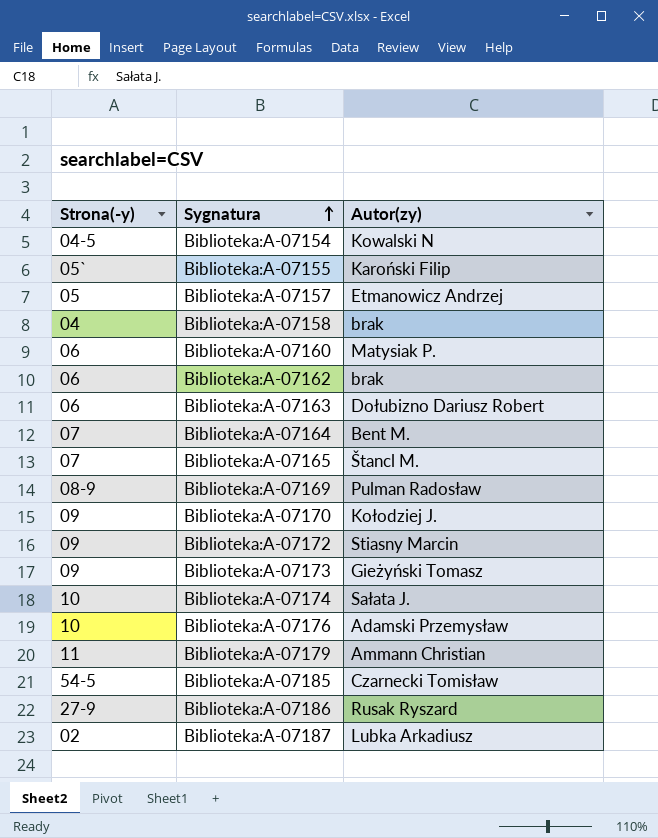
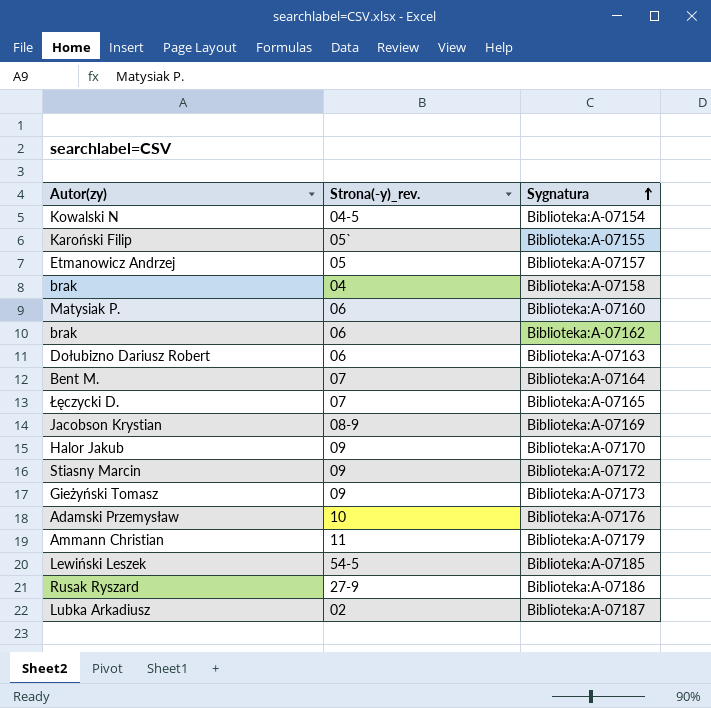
column Autor(zy) | position: 3 -> 1
column name: Strona(-y) -> Strona(-y)_rev.
row Biblioteka:A-07174: 10 | Sałata J. -> none
Biblioteka:A-07165 | Autor(zy): Štancl M. -> Łęczycki D.
Biblioteka:A-07169 | Autor(zy): Pulman Radosław -> Jacobson Krystian
Biblioteka:A-07170 | Autor(zy): Kołodziej J. -> Halor Jakub
Biblioteka:A-07185 | Autor(zy): Czarnecki Tomisław -> Lewiński Leszek

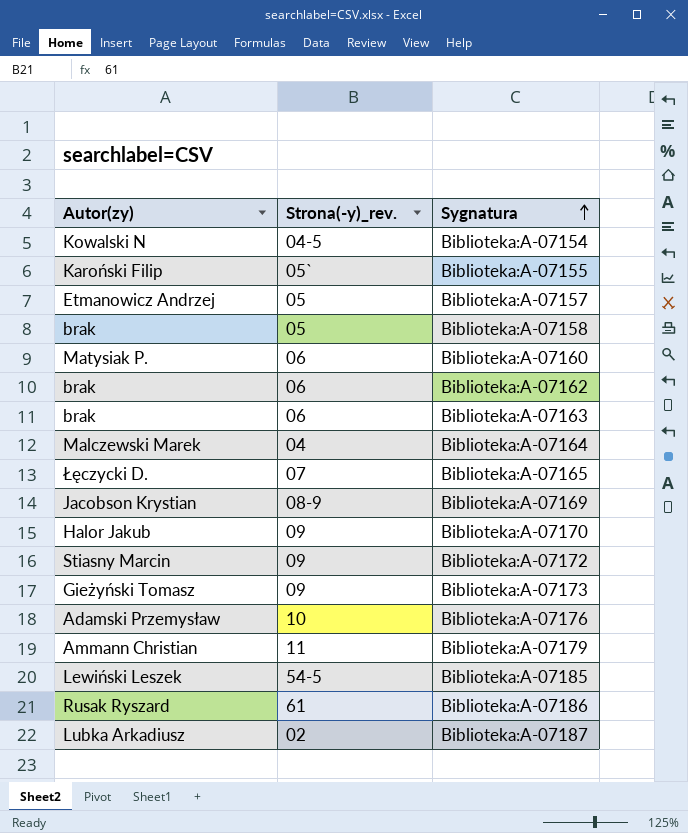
Biblioteka:A-07158 | Strona(-y)_rev.: 04 -> 05
Biblioteka:A-07163 | Autor(zy): Dołubizno Dariusz Robert -> brak
Biblioteka:A-07164 | Autor(zy): Bent M. -> Malczewski Marek
Biblioteka:A-07164 | Strona(-y)_rev.: 07 -> 04
Biblioteka:A-07186 | Strona(-y)_rev.: 27-9 -> 61

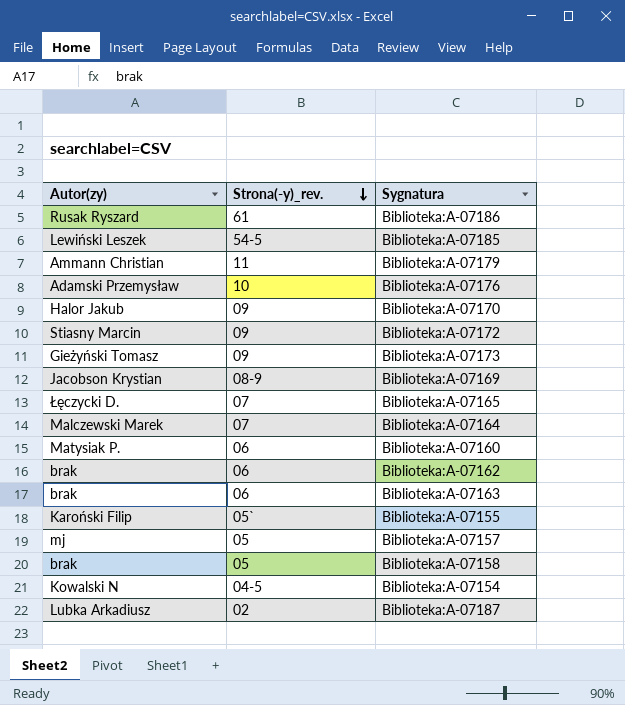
row order: Sygnatura ascending -> Strona(-y)_rev. descending
Biblioteka:A-07164 | Strona(-y)_rev.: 04 -> 07
Biblioteka:A-07157 | Autor(zy): Etmanowicz Andrzej -> mj

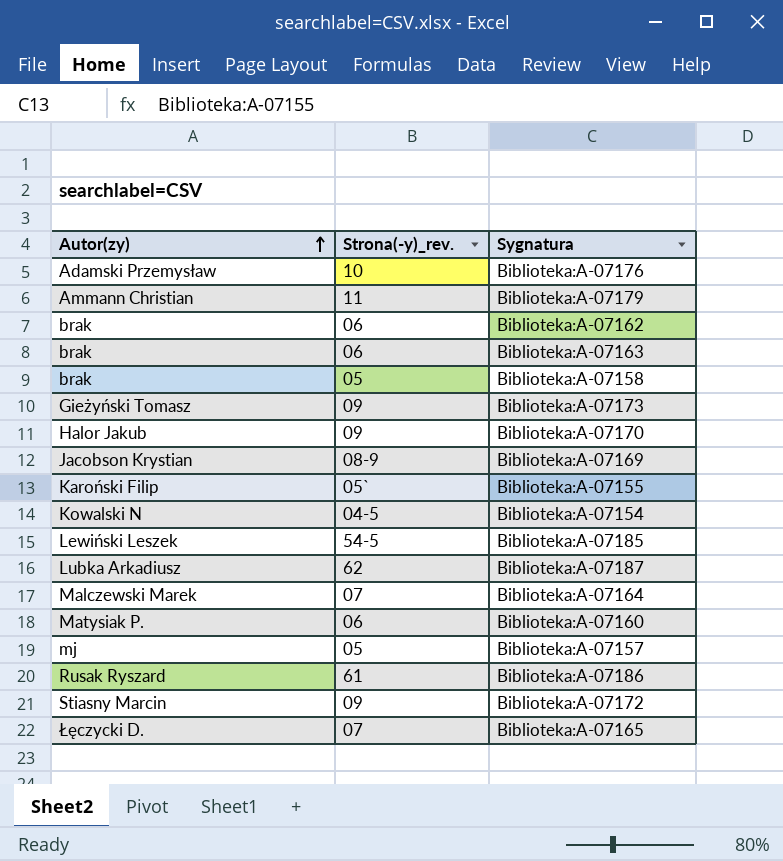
row order: Strona(-y)_rev. descending -> Autor(zy) ascending
Biblioteka:A-07187 | Strona(-y)_rev.: 02 -> 62

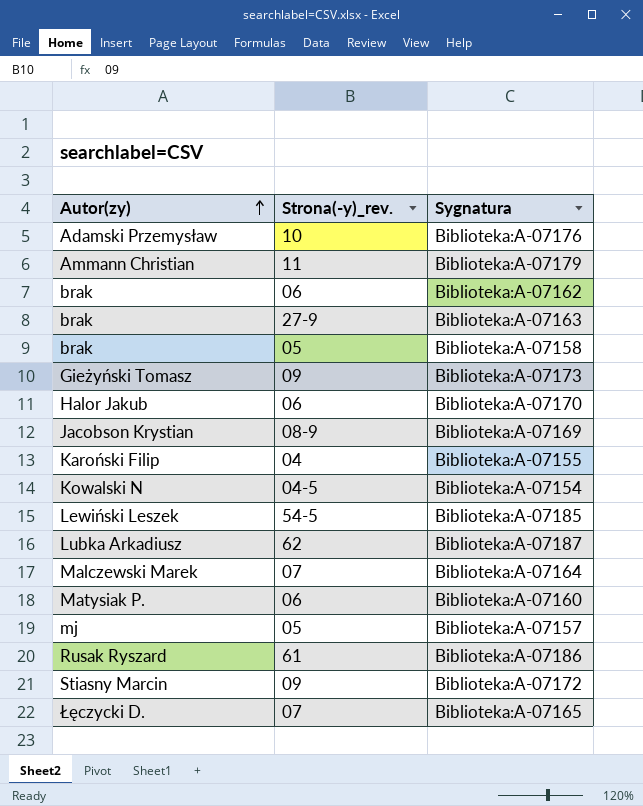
Biblioteka:A-07163 | Strona(-y)_rev.: 06 -> 27-9
Biblioteka:A-07170 | Strona(-y)_rev.: 09 -> 06
Biblioteka:A-07155 | Strona(-y)_rev.: 05` -> 04

